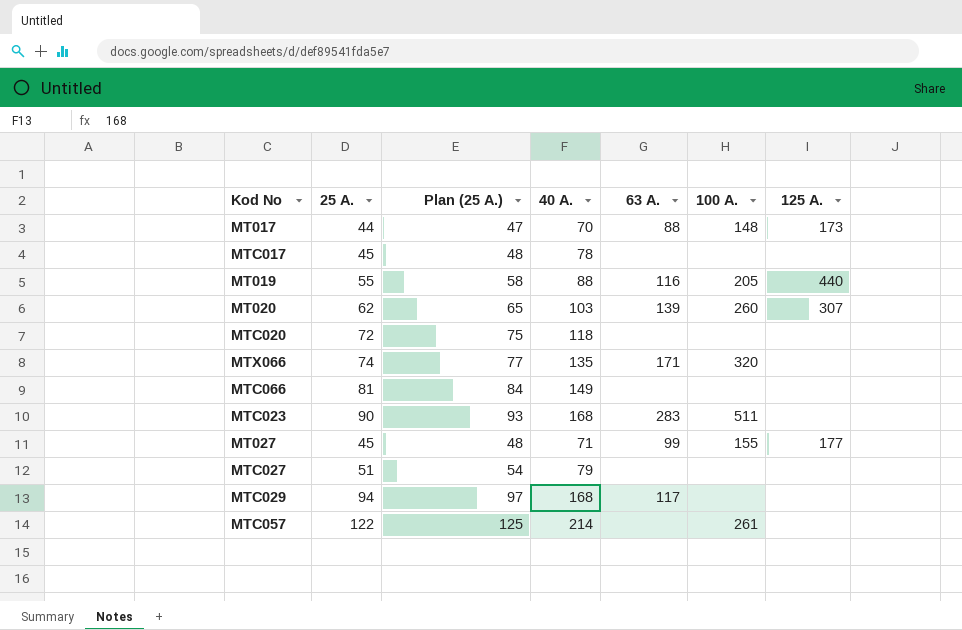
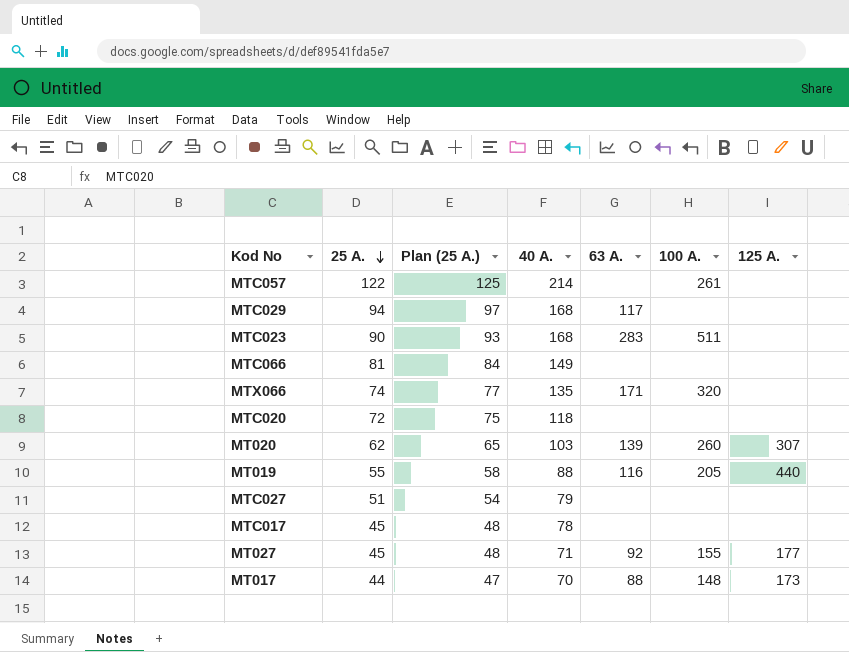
row order: none -> 25 A. descending
MT027 | 63 A.: 99 -> 92

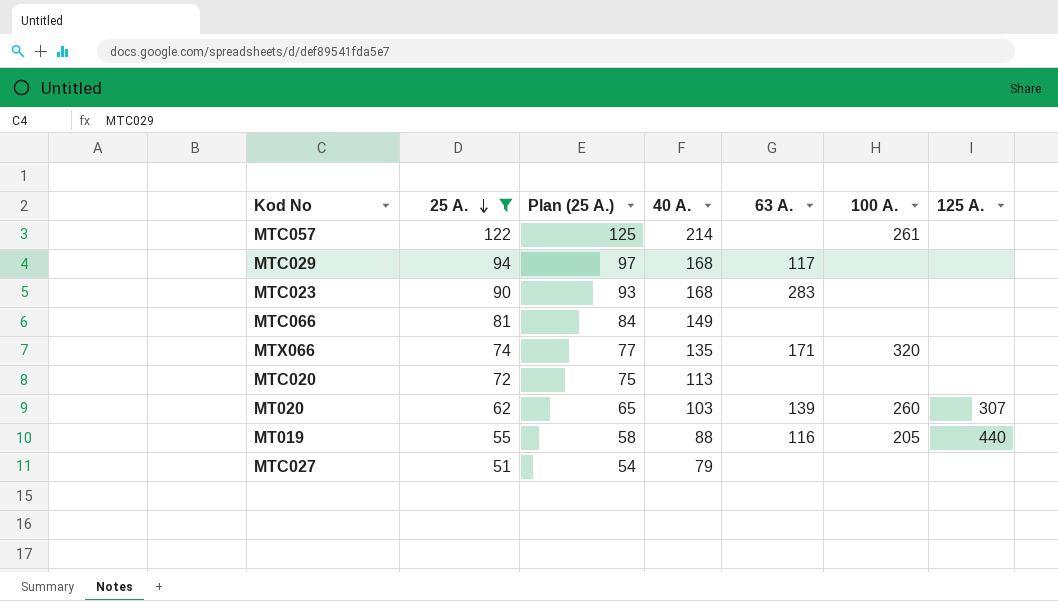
filter: none -> 25 A. >= 51
MTC023 | 100 A.: 511 -> none
MTC020 | 40 A.: 118 -> 113

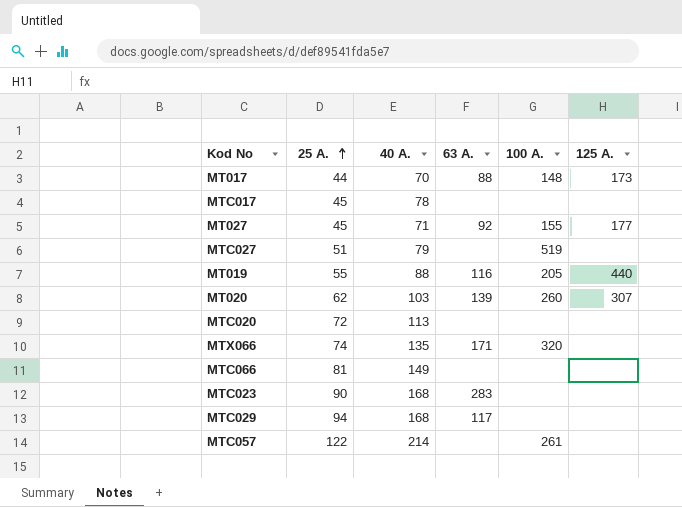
filter: 25 A. >= 51 -> none
row order: 25 A. descending -> 25 A. ascending
column Plan (25 A.) | formula: [25 A.] + 3 -> none
MTC027 | 100 A.: none -> 519

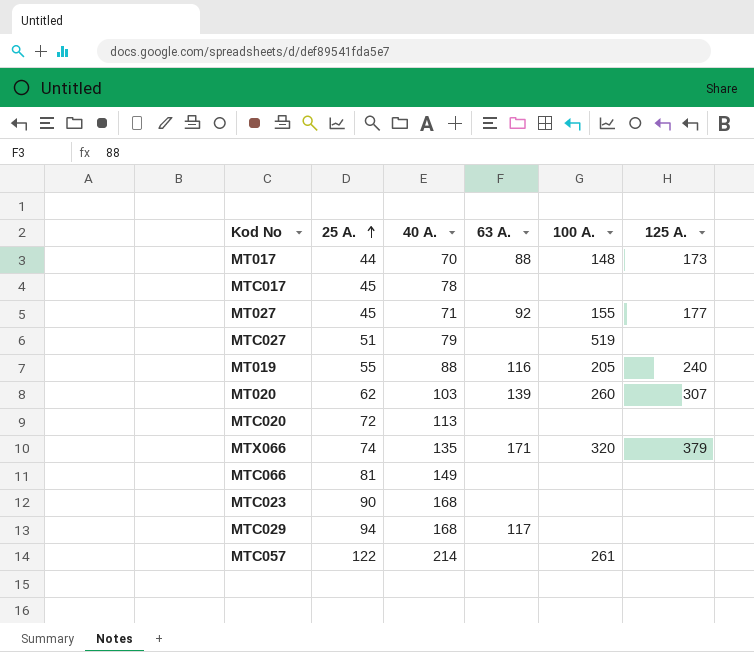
MT019 | 125 A.: 440 -> 240
MTX066 | 125 A.: none -> 379
MTC023 | 63 A.: 283 -> none

